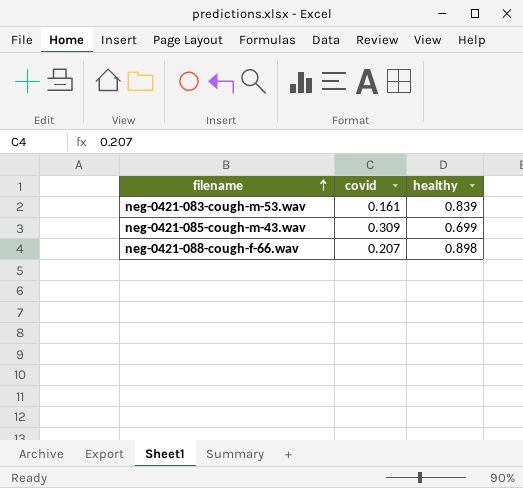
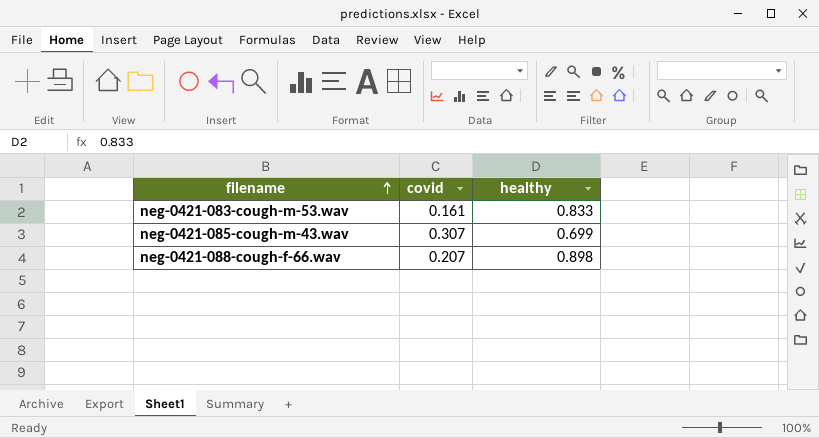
neg-0421-083-cough-m-53.wav | healthy: 0.839 -> 0.833
neg-0421-085-cough-m-43.wav | covid: 0.309 -> 0.307

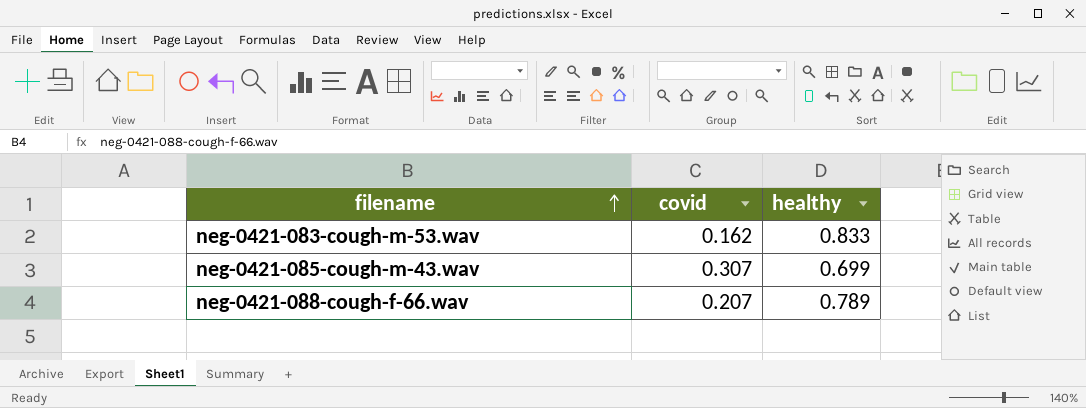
neg-0421-083-cough-m-53.wav | covid: 0.161 -> 0.162
neg-0421-088-cough-f-66.wav | healthy: 0.898 -> 0.789

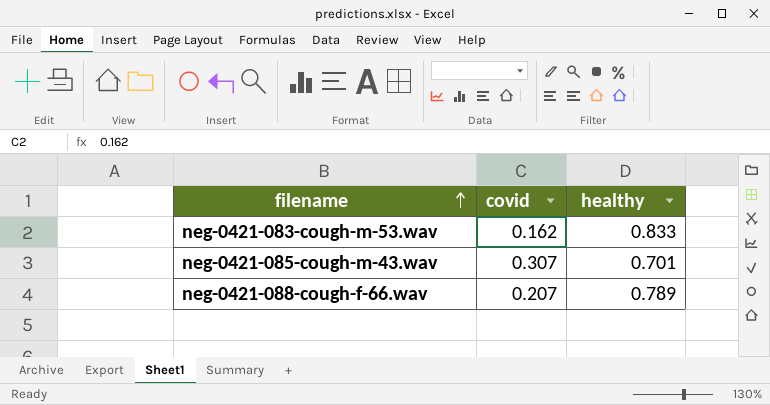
neg-0421-085-cough-m-43.wav | healthy: 0.699 -> 0.701

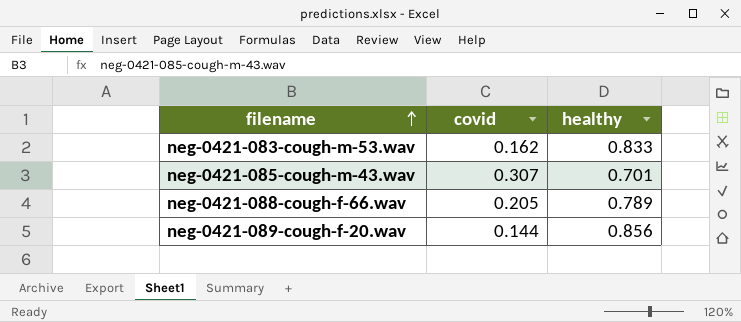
neg-0421-088-cough-f-66.wav | covid: 0.207 -> 0.205
row neg-0421-089-cough-f-20.wav: none -> 0.144 | 0.856

